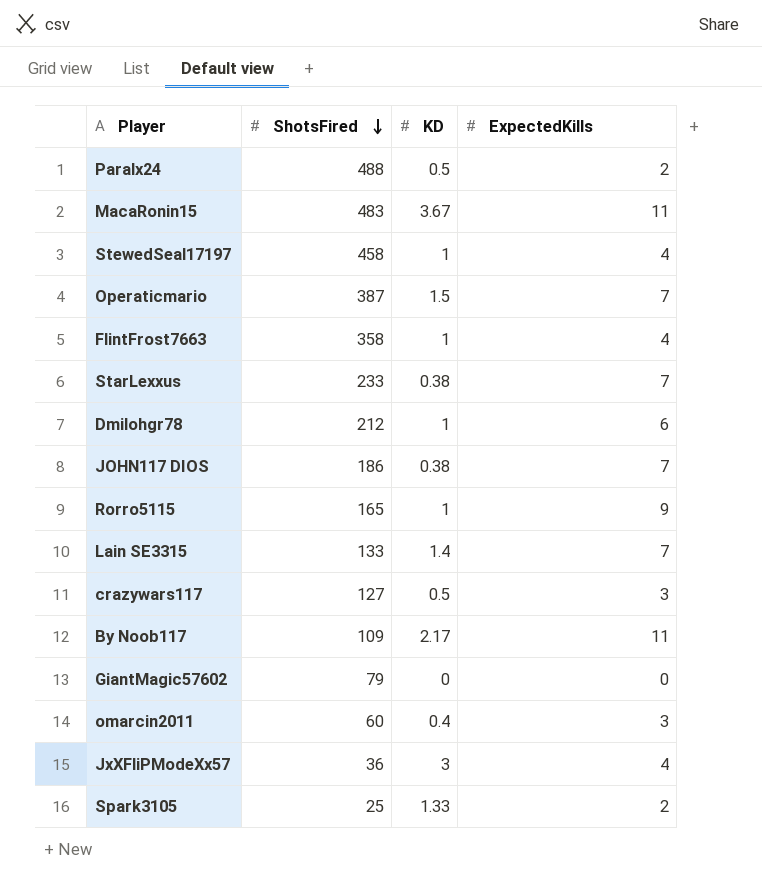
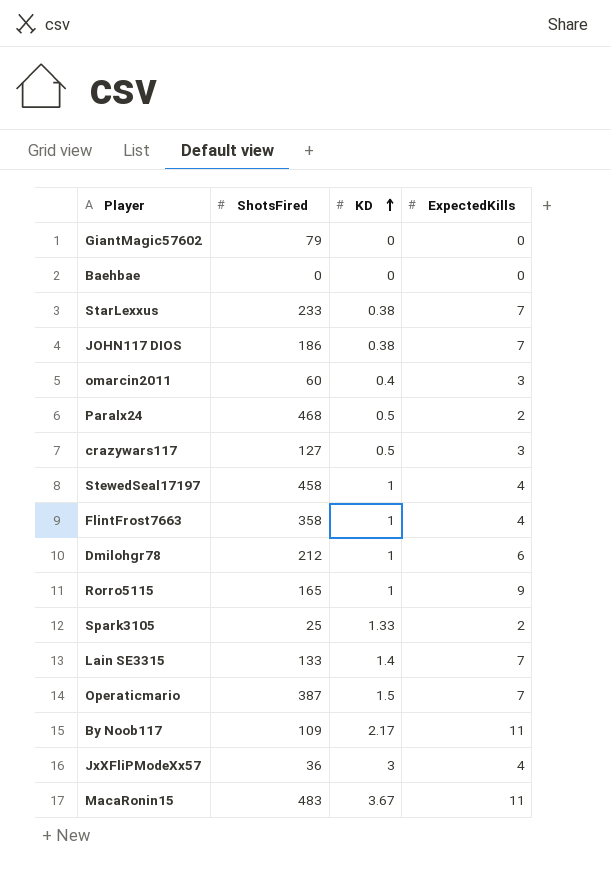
row order: ShotsFired descending -> KD ascending
row Baehbae: none -> 0 | 0 | 0
Paralx24 | ShotsFired: 488 -> 468

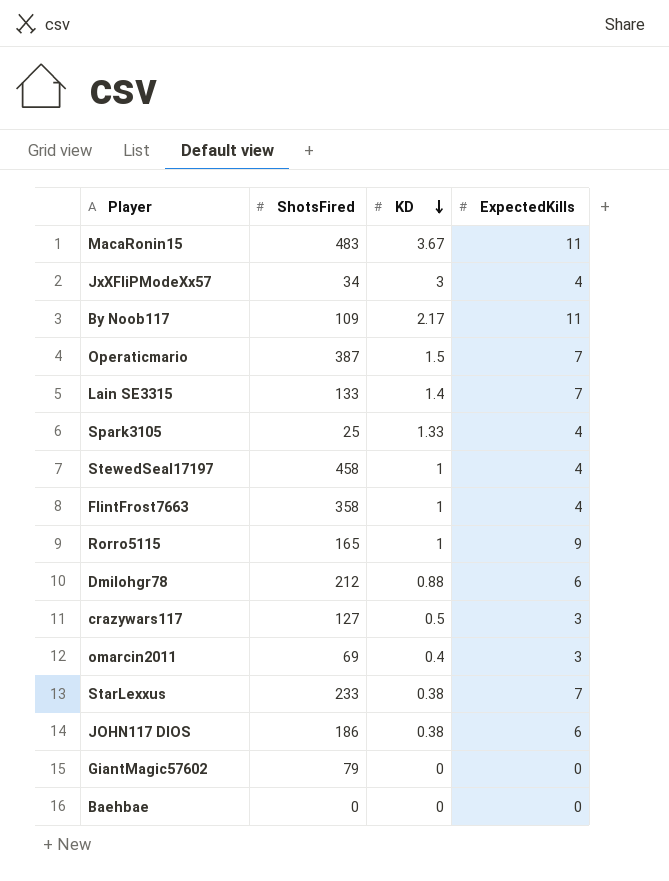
row order: KD ascending -> KD descending
row Paralx24: 468 | 0.5 | 2 -> none
JxXFliPModeXx57 | ShotsFired: 36 -> 34
Spark3105 | ExpectedKills: 2 -> 4
Dmilohgr78 | KD: 1 -> 0.88
omarcin2011 | ShotsFired: 60 -> 69
JOHN117 DIOS | ExpectedKills: 7 -> 6

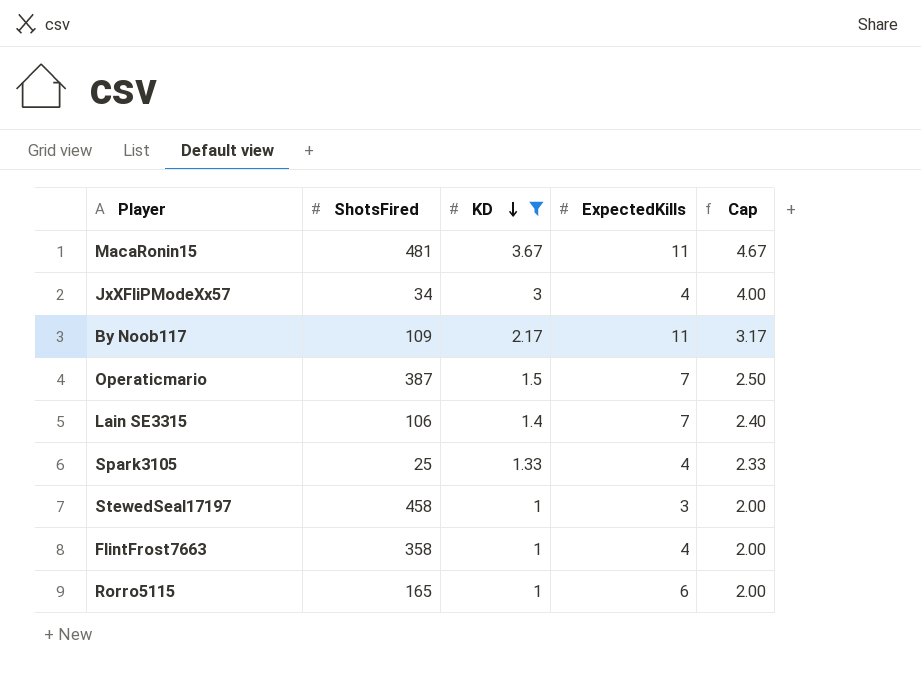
filter: none -> KD >= 1
column Cap | formula: none -> [KD] + 1
MacaRonin15 | ShotsFired: 483 -> 481
Lain SE3315 | ShotsFired: 133 -> 106
StewedSeal17197 | ExpectedKills: 4 -> 3
Rorro5115 | ExpectedKills: 9 -> 6

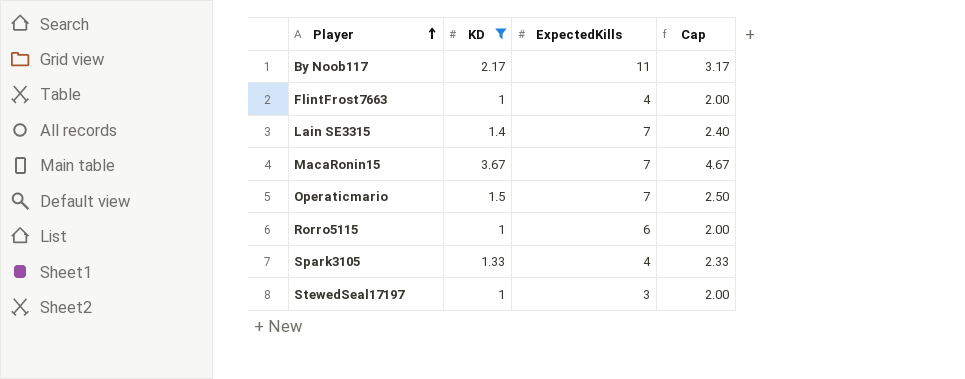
row order: KD descending -> Player ascending
column ShotsFired | position: 2 -> none
row JxXFliPModeXx57: 34 | 3 | 4 | 4.00 -> none
MacaRonin15 | ExpectedKills: 11 -> 7

